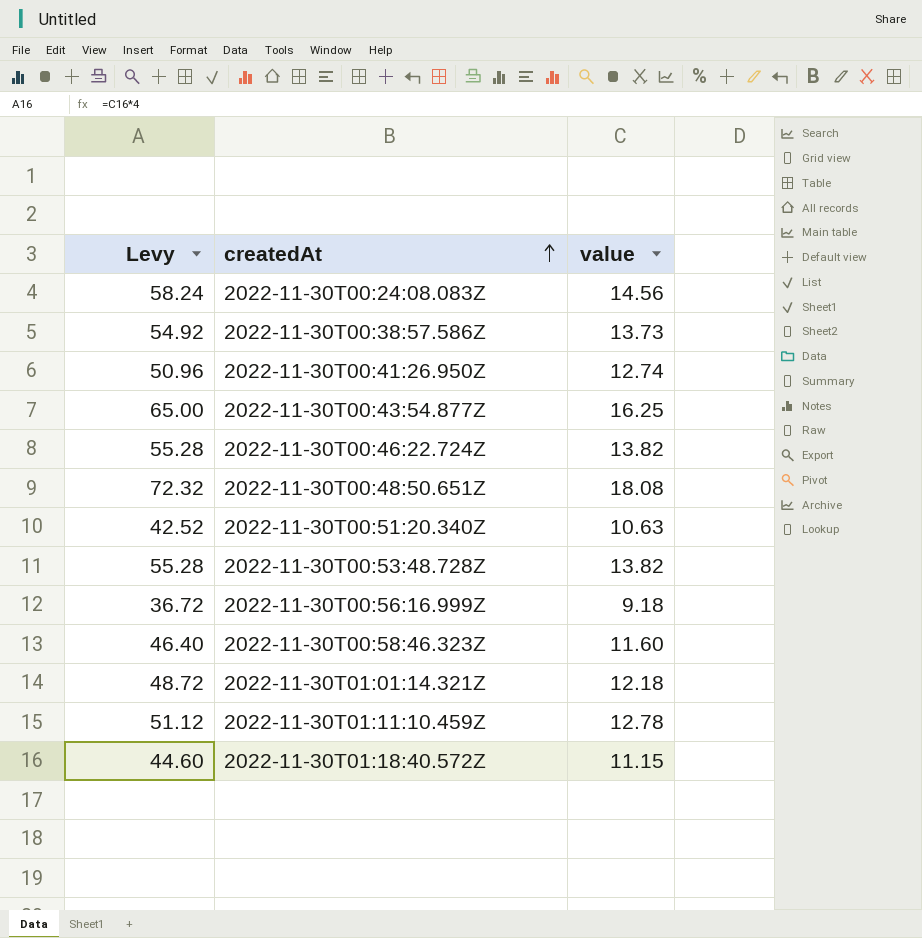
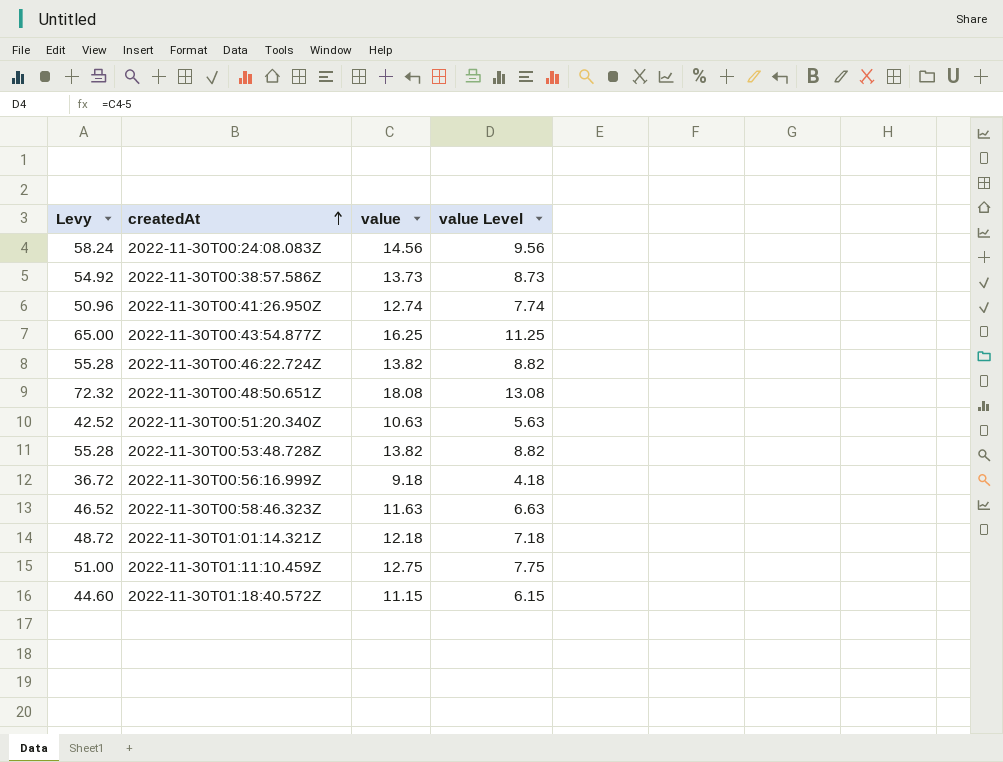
column value Level | formula: none -> [value] - 5
2022-11-30T00:58:46.323Z | Levy: 46.40 -> 46.52
2022-11-30T00:58:46.323Z | value: 11.60 -> 11.63
2022-11-30T01:11:10.459Z | Levy: 51.12 -> 51.00
2022-11-30T01:11:10.459Z | value: 12.78 -> 12.75

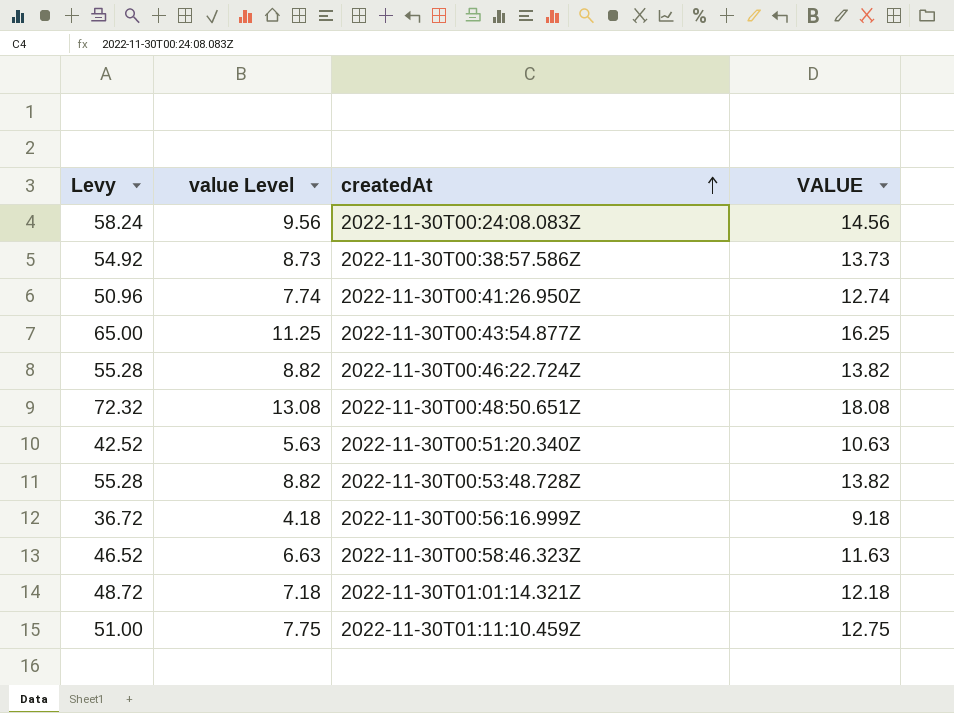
column value Level | position: 4 -> 2
column name: value -> VALUE
row 2022-11-30T01:18:40.572Z: 44.60 | 11.15 | 6.15 -> none

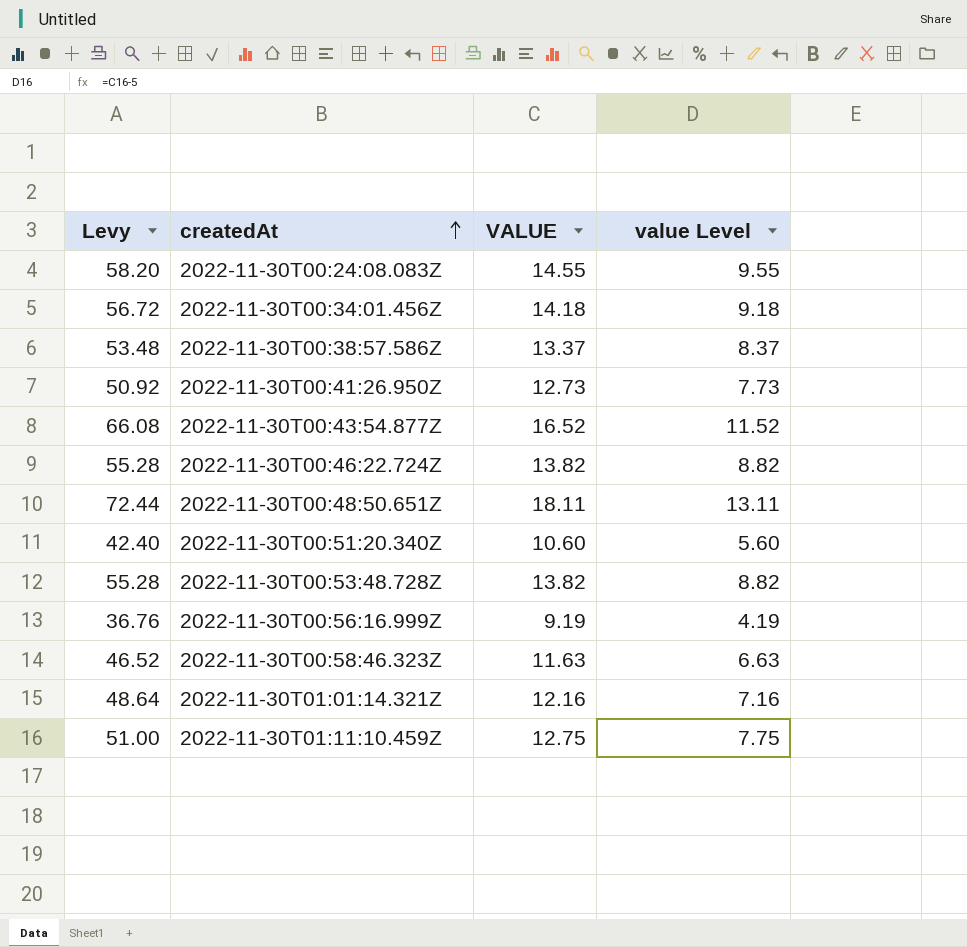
column value Level | position: 2 -> 4
2022-11-30T00:24:08.083Z | Levy: 58.24 -> 58.20
2022-11-30T00:24:08.083Z | VALUE: 14.56 -> 14.55
2022-11-30T00:24:08.083Z | value Level: 9.56 -> 9.55
row 2022-11-30T00:34:01.456Z: none -> 56.72 | 14.18 | 9.18
2022-11-30T00:38:57.586Z | Levy: 54.92 -> 53.48
2022-11-30T00:38:57.586Z | VALUE: 13.73 -> 13.37
2022-11-30T00:38:57.586Z | value Level: 8.73 -> 8.37
2022-11-30T00:41:26.950Z | Levy: 50.96 -> 50.92
2022-11-30T00:41:26.950Z | VALUE: 12.74 -> 12.73
2022-11-30T00:41:26.950Z | value Level: 7.74 -> 7.73
2022-11-30T00:43:54.877Z | Levy: 65.00 -> 66.08
2022-11-30T00:43:54.877Z | VALUE: 16.25 -> 16.52
2022-11-30T00:43:54.877Z | value Level: 11.25 -> 11.52
2022-11-30T00:48:50.651Z | Levy: 72.32 -> 72.44
2022-11-30T00:48:50.651Z | VALUE: 18.08 -> 18.11
2022-11-30T00:48:50.651Z | value Level: 13.08 -> 13.11
2022-11-30T00:51:20.340Z | Levy: 42.52 -> 42.40
2022-11-30T00:51:20.340Z | VALUE: 10.63 -> 10.60
2022-11-30T00:51:20.340Z | value Level: 5.63 -> 5.60
2022-11-30T00:56:16.999Z | Levy: 36.72 -> 36.76
2022-11-30T00:56:16.999Z | VALUE: 9.18 -> 9.19
2022-11-30T00:56:16.999Z | value Level: 4.18 -> 4.19
2022-11-30T01:01:14.321Z | Levy: 48.72 -> 48.64
2022-11-30T01:01:14.321Z | VALUE: 12.18 -> 12.16
2022-11-30T01:01:14.321Z | value Level: 7.18 -> 7.16

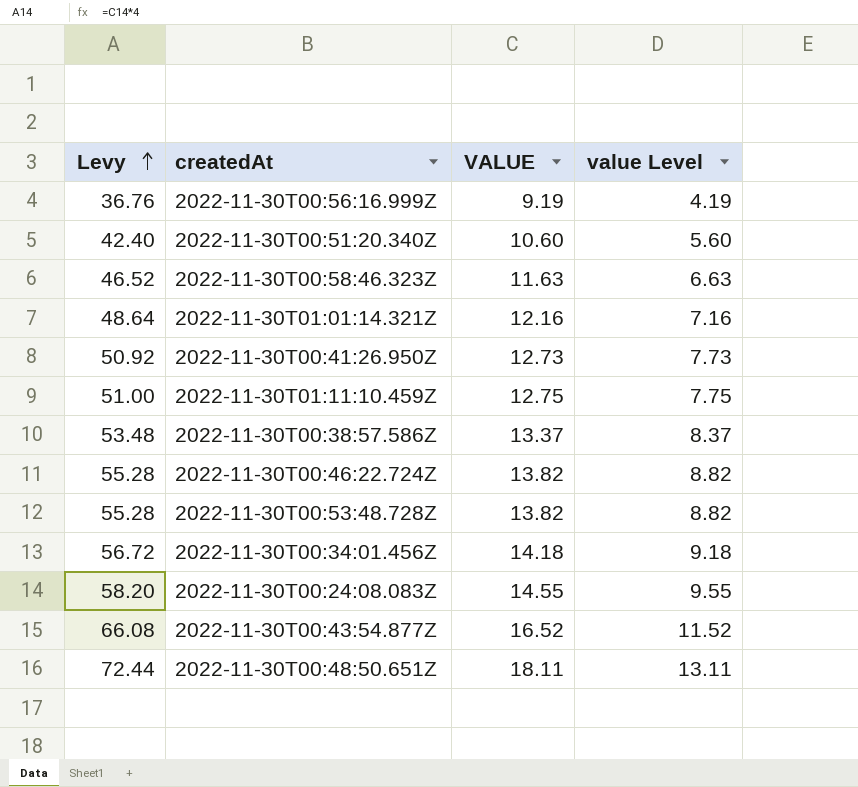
row order: createdAt ascending -> Levy ascending

